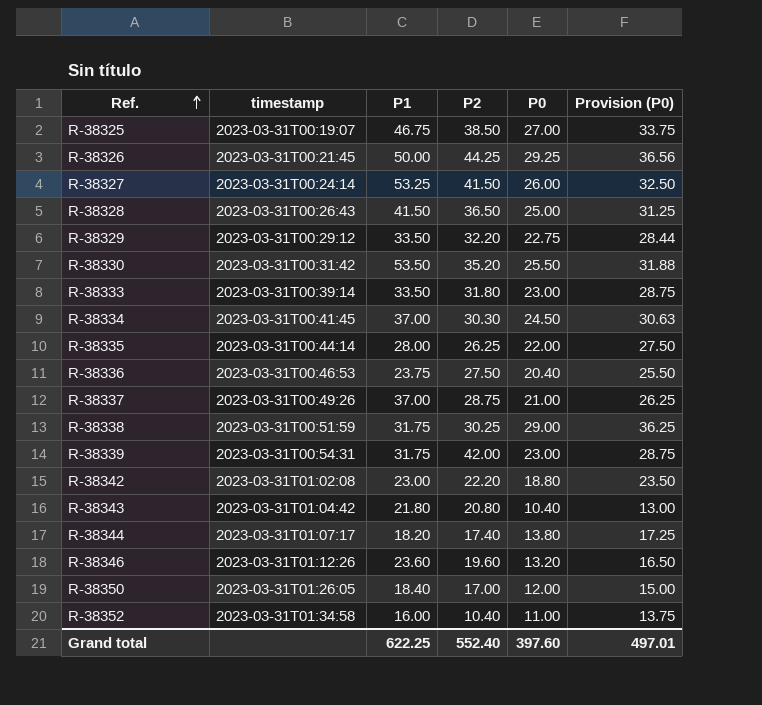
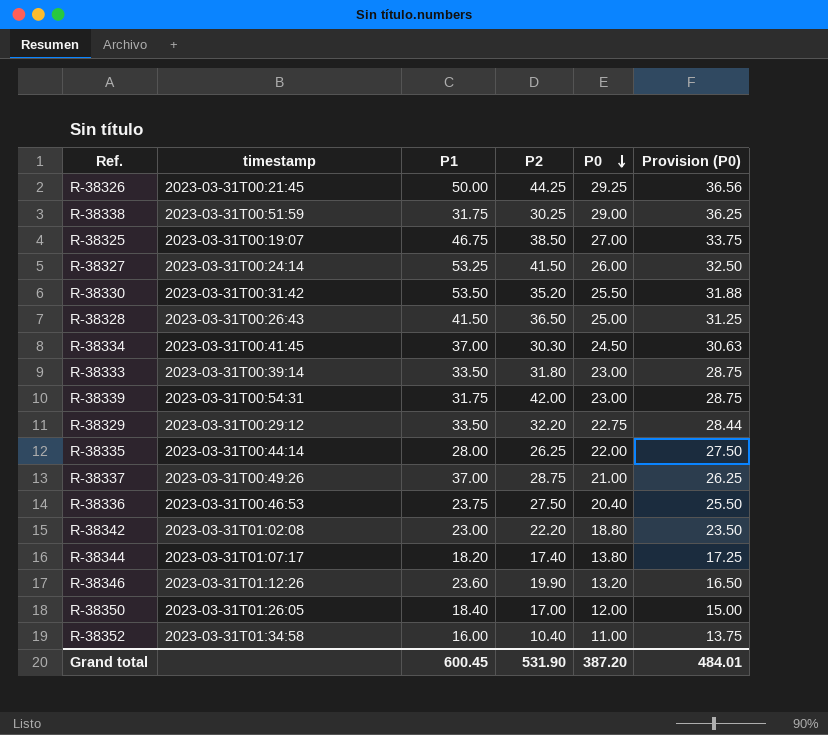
row order: Ref. ascending -> P0 descending
row R-38343: 2023-03-31T01:04:42 | 21.80 | 20.80 | 10.40 | 13.00 -> none
R-38346 | P2: 19.60 -> 19.90
Grand total | P1: 622.25 -> 600.45
Grand total | P2: 552.40 -> 531.90
Grand total | P0: 397.60 -> 387.20
Grand total | Provision (P0): 497.01 -> 484.01

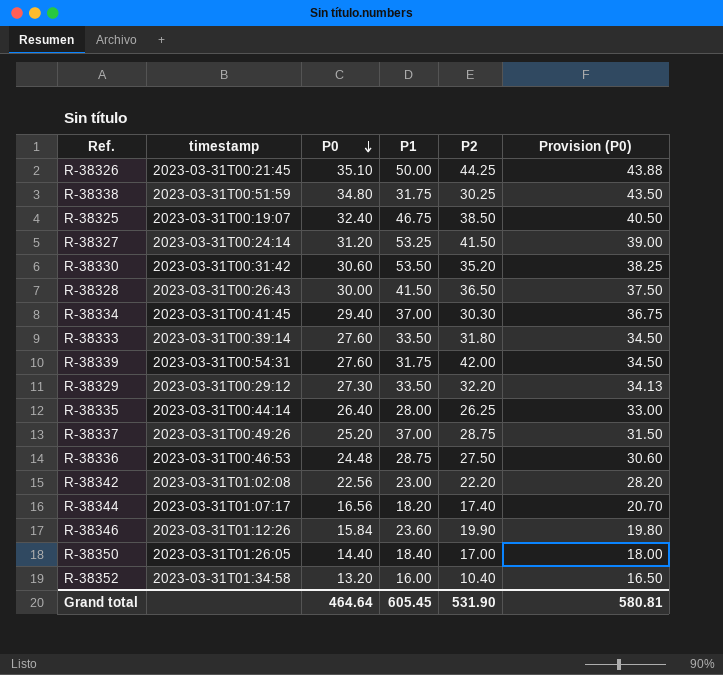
column P0 | position: 5 -> 3
R-38326 | P0: 29.25 -> 35.10
R-38326 | Provision (P0): 36.56 -> 43.88
R-38338 | P0: 29.00 -> 34.80
R-38338 | Provision (P0): 36.25 -> 43.50
R-38325 | P0: 27.00 -> 32.40
R-38325 | Provision (P0): 33.75 -> 40.50
R-38327 | P0: 26.00 -> 31.20
R-38327 | Provision (P0): 32.50 -> 39.00
R-38330 | P0: 25.50 -> 30.60
R-38330 | Provision (P0): 31.88 -> 38.25
R-38328 | P0: 25.00 -> 30.00
R-38328 | Provision (P0): 31.25 -> 37.50
R-38334 | P0: 24.50 -> 29.40
R-38334 | Provision (P0): 30.63 -> 36.75
R-38333 | P0: 23.00 -> 27.60
R-38333 | Provision (P0): 28.75 -> 34.50
R-38339 | P0: 23.00 -> 27.60
R-38339 | Provision (P0): 28.75 -> 34.50
R-38329 | P0: 22.75 -> 27.30
R-38329 | Provision (P0): 28.44 -> 34.13
R-38335 | P0: 22.00 -> 26.40
R-38335 | Provision (P0): 27.50 -> 33.00
R-38337 | P0: 21.00 -> 25.20
R-38337 | Provision (P0): 26.25 -> 31.50
R-38336 | P0: 20.40 -> 24.48
R-38336 | P1: 23.75 -> 28.75
R-38336 | Provision (P0): 25.50 -> 30.60
R-38342 | P0: 18.80 -> 22.56
R-38342 | Provision (P0): 23.50 -> 28.20
R-38344 | P0: 13.80 -> 16.56
R-38344 | Provision (P0): 17.25 -> 20.70
R-38346 | P0: 13.20 -> 15.84
R-38346 | Provision (P0): 16.50 -> 19.80
R-38350 | P0: 12.00 -> 14.40
R-38350 | Provision (P0): 15.00 -> 18.00
R-38352 | P0: 11.00 -> 13.20
R-38352 | Provision (P0): 13.75 -> 16.50
Grand total | P0: 387.20 -> 464.64
Grand total | P1: 600.45 -> 605.45
Grand total | Provision (P0): 484.01 -> 580.81

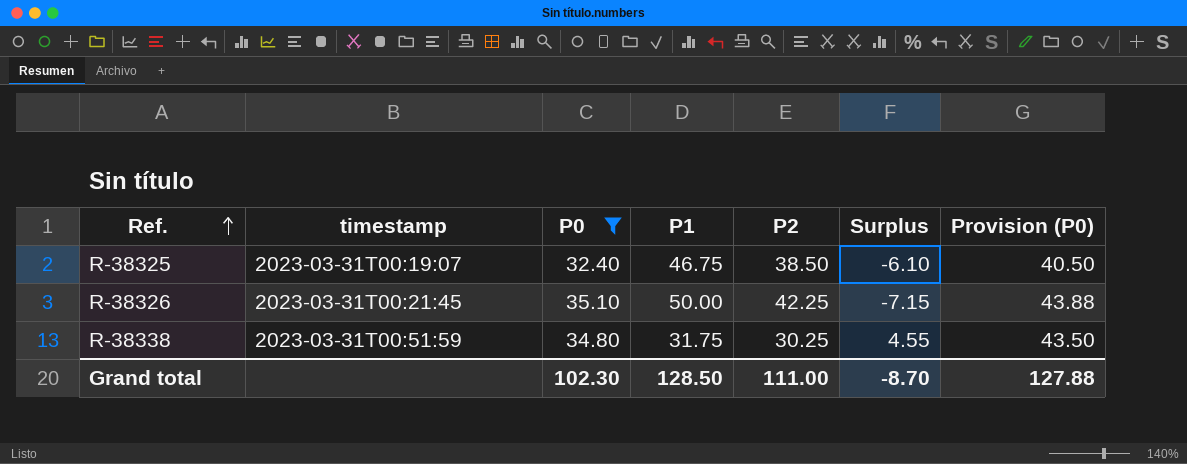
filter: none -> P0 >= 32.40
row order: P0 descending -> Ref. ascending
column Surplus | formula: none -> [P0] - [P2]
R-38326 | P2: 44.25 -> 42.25
Grand total | P0: 464.64 -> 102.30
Grand total | P1: 605.45 -> 128.50
Grand total | P2: 531.90 -> 111.00
Grand total | Provision (P0): 580.81 -> 127.88

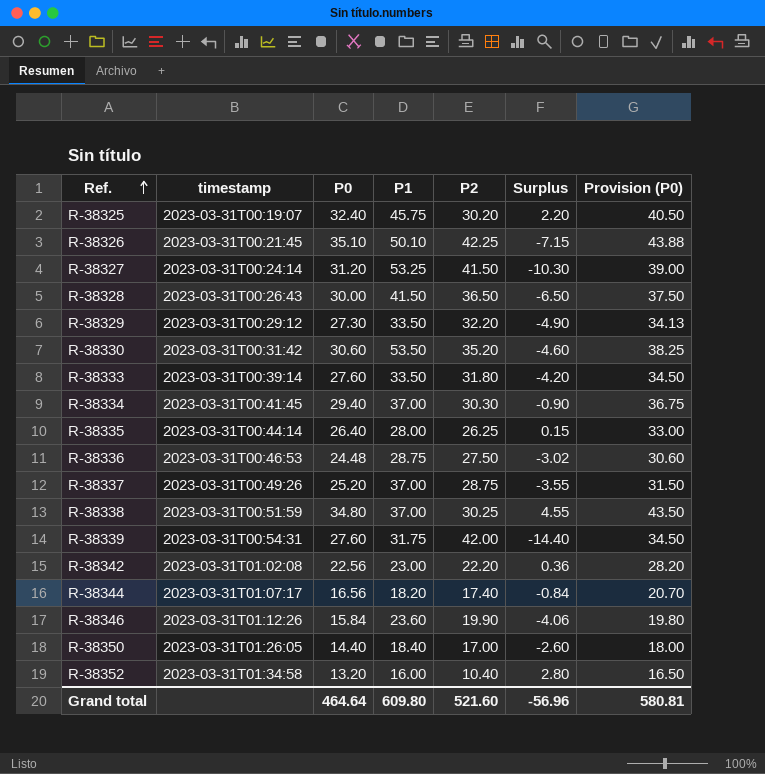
filter: P0 >= 32.40 -> none
R-38325 | P1: 46.75 -> 45.75
R-38325 | P2: 38.50 -> 30.20
R-38325 | Surplus: -6.10 -> 2.20
R-38326 | P1: 50.00 -> 50.10
R-38338 | P1: 31.75 -> 37.00
Grand total | P0: 102.30 -> 464.64
Grand total | P1: 128.50 -> 609.80
Grand total | P2: 111.00 -> 521.60
Grand total | Surplus: -8.70 -> -56.96
Grand total | Provision (P0): 127.88 -> 580.81

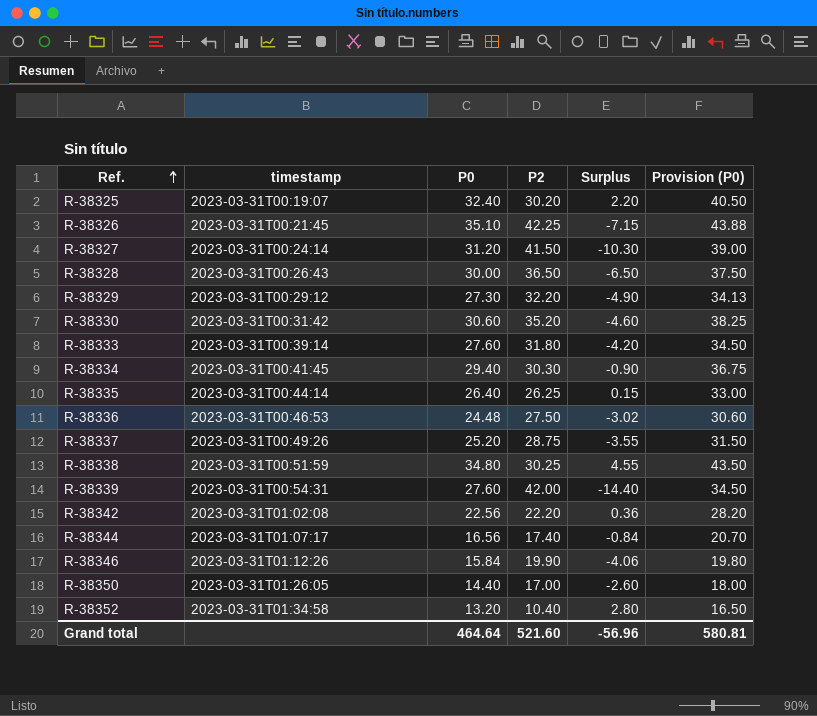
column P1 | position: 4 -> none

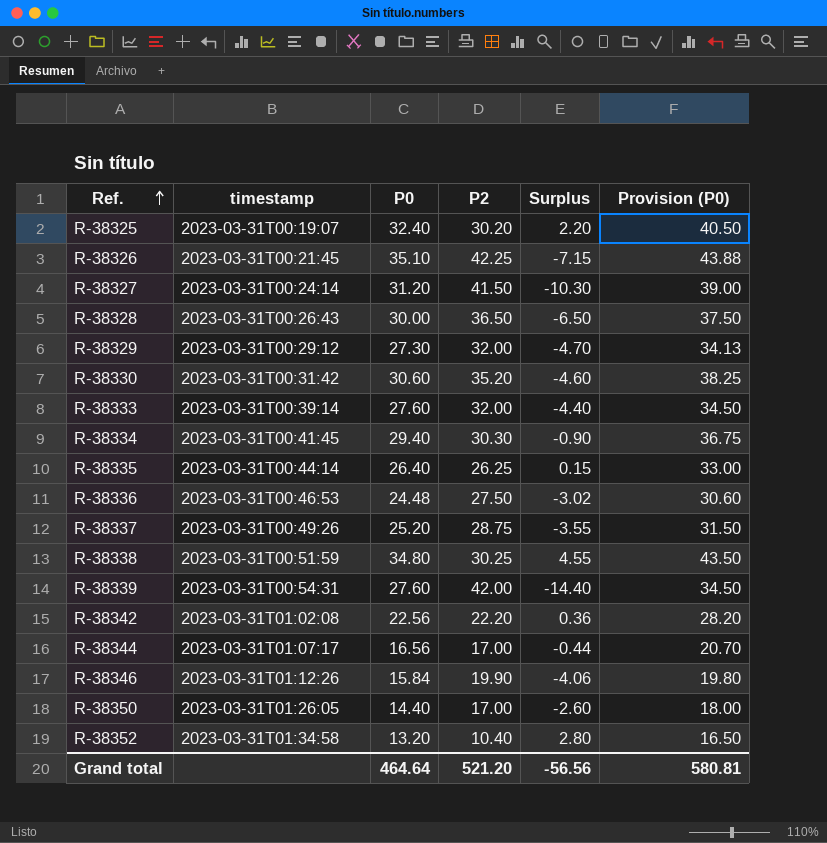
R-38329 | P2: 32.20 -> 32.00
R-38329 | Surplus: -4.90 -> -4.70
R-38333 | P2: 31.80 -> 32.00
R-38333 | Surplus: -4.20 -> -4.40
R-38344 | P2: 17.40 -> 17.00
R-38344 | Surplus: -0.84 -> -0.44
Grand total | P2: 521.60 -> 521.20
Grand total | Surplus: -56.96 -> -56.56

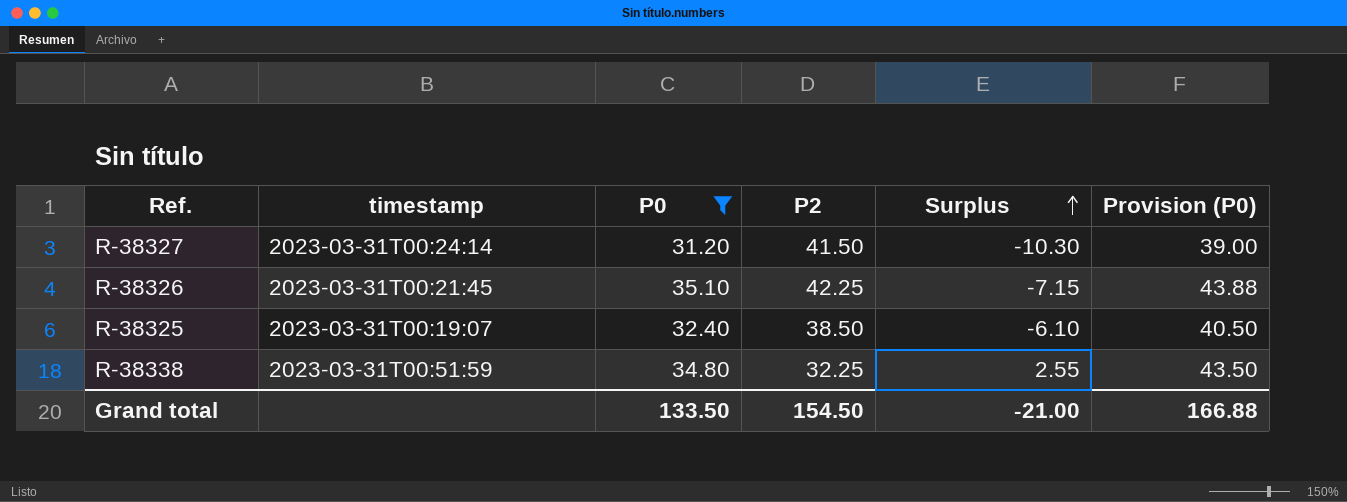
filter: none -> P0 >= 31.20
row order: Ref. ascending -> Surplus ascending
R-38325 | P2: 30.20 -> 38.50
R-38325 | Surplus: 2.20 -> -6.10
R-38338 | P2: 30.25 -> 32.25
R-38338 | Surplus: 4.55 -> 2.55
Grand total | P0: 464.64 -> 133.50
Grand total | P2: 521.20 -> 154.50
Grand total | Surplus: -56.56 -> -21.00
Grand total | Provision (P0): 580.81 -> 166.88

